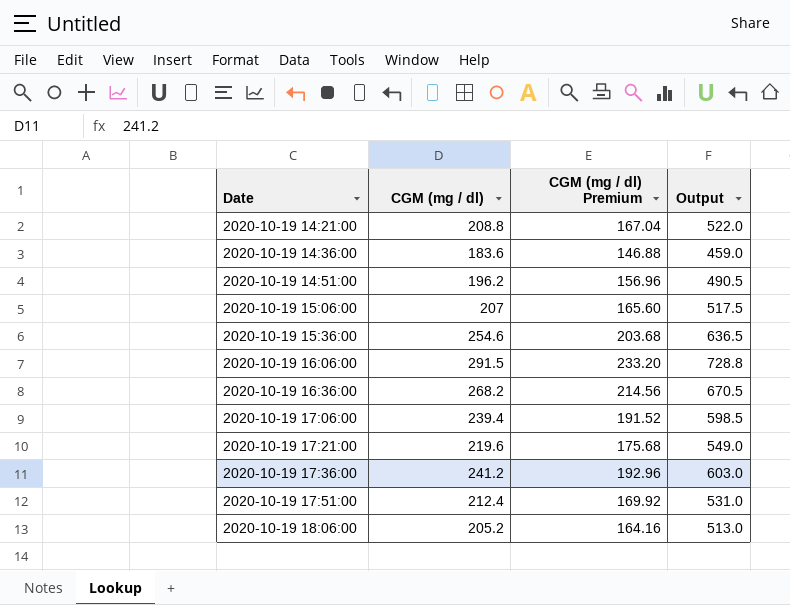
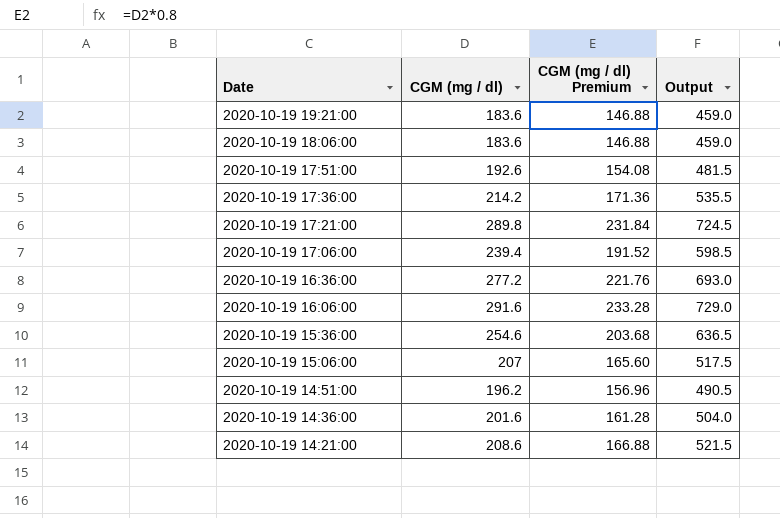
row order: Date ascending -> Date descending
row 2020-10-19 19:21:00: none -> 183.6 | 146.88 | 459.0
2020-10-19 18:06:00 | CGM (mg / dl): 205.2 -> 183.6
2020-10-19 18:06:00 | CGM (mg / dl) Premium: 164.16 -> 146.88
2020-10-19 18:06:00 | Output: 513.0 -> 459.0
2020-10-19 17:51:00 | CGM (mg / dl): 212.4 -> 192.6
2020-10-19 17:51:00 | CGM (mg / dl) Premium: 169.92 -> 154.08
2020-10-19 17:51:00 | Output: 531.0 -> 481.5
2020-10-19 17:36:00 | CGM (mg / dl): 241.2 -> 214.2
2020-10-19 17:36:00 | CGM (mg / dl) Premium: 192.96 -> 171.36
2020-10-19 17:36:00 | Output: 603.0 -> 535.5
2020-10-19 17:21:00 | CGM (mg / dl): 219.6 -> 289.8
2020-10-19 17:21:00 | CGM (mg / dl) Premium: 175.68 -> 231.84
2020-10-19 17:21:00 | Output: 549.0 -> 724.5
2020-10-19 16:36:00 | CGM (mg / dl): 268.2 -> 277.2
2020-10-19 16:36:00 | CGM (mg / dl) Premium: 214.56 -> 221.76
2020-10-19 16:36:00 | Output: 670.5 -> 693.0
2020-10-19 16:06:00 | CGM (mg / dl): 291.5 -> 291.6
2020-10-19 16:06:00 | CGM (mg / dl) Premium: 233.20 -> 233.28
2020-10-19 16:06:00 | Output: 728.8 -> 729.0
2020-10-19 14:36:00 | CGM (mg / dl): 183.6 -> 201.6
2020-10-19 14:36:00 | CGM (mg / dl) Premium: 146.88 -> 161.28
2020-10-19 14:36:00 | Output: 459.0 -> 504.0
2020-10-19 14:21:00 | CGM (mg / dl): 208.8 -> 208.6
2020-10-19 14:21:00 | CGM (mg / dl) Premium: 167.04 -> 166.88
2020-10-19 14:21:00 | Output: 522.0 -> 521.5

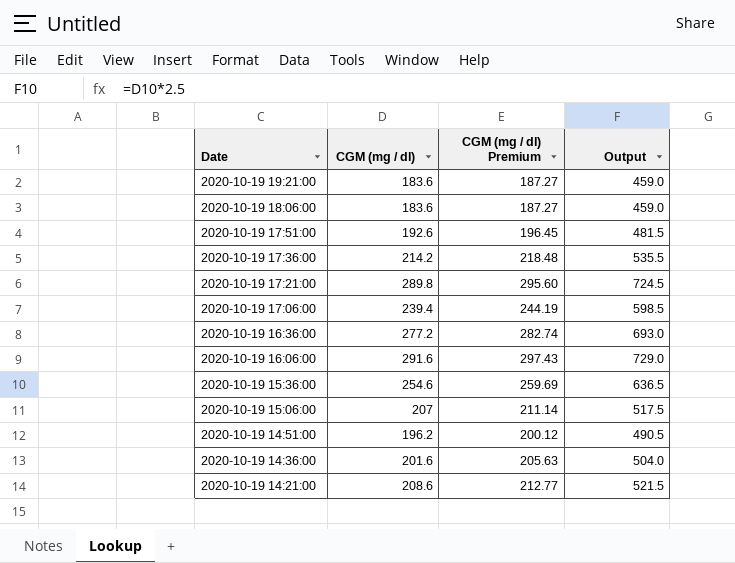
column CGM (mg / dl) Premium | formula: [CGM (mg / dl)] * 0.8 -> [CGM (mg / dl)] * 1.02

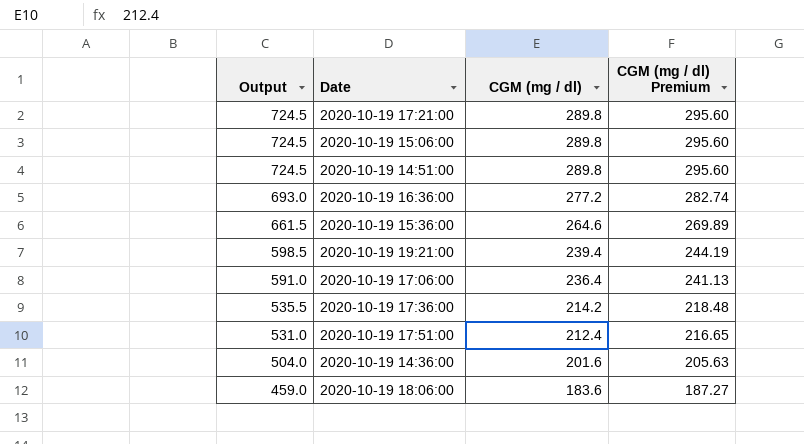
row order: Date descending -> Output descending
column Output | position: 4 -> 1
row 2020-10-19 16:06:00: 291.6 | 297.43 | 729.0 -> none
row 2020-10-19 14:21:00: 208.6 | 212.77 | 521.5 -> none
2020-10-19 15:06:00 | Output: 517.5 -> 724.5
2020-10-19 15:06:00 | CGM (mg / dl): 207 -> 289.8
2020-10-19 15:06:00 | CGM (mg / dl) Premium: 211.14 -> 295.60
2020-10-19 14:51:00 | Output: 490.5 -> 724.5
2020-10-19 14:51:00 | CGM (mg / dl): 196.2 -> 289.8
2020-10-19 14:51:00 | CGM (mg / dl) Premium: 200.12 -> 295.60
2020-10-19 15:36:00 | Output: 636.5 -> 661.5
2020-10-19 15:36:00 | CGM (mg / dl): 254.6 -> 264.6
2020-10-19 15:36:00 | CGM (mg / dl) Premium: 259.69 -> 269.89
2020-10-19 19:21:00 | Output: 459.0 -> 598.5
2020-10-19 19:21:00 | CGM (mg / dl): 183.6 -> 239.4
2020-10-19 19:21:00 | CGM (mg / dl) Premium: 187.27 -> 244.19
2020-10-19 17:06:00 | Output: 598.5 -> 591.0
2020-10-19 17:06:00 | CGM (mg / dl): 239.4 -> 236.4
2020-10-19 17:06:00 | CGM (mg / dl) Premium: 244.19 -> 241.13
2020-10-19 17:51:00 | Output: 481.5 -> 531.0
2020-10-19 17:51:00 | CGM (mg / dl): 192.6 -> 212.4
2020-10-19 17:51:00 | CGM (mg / dl) Premium: 196.45 -> 216.65

